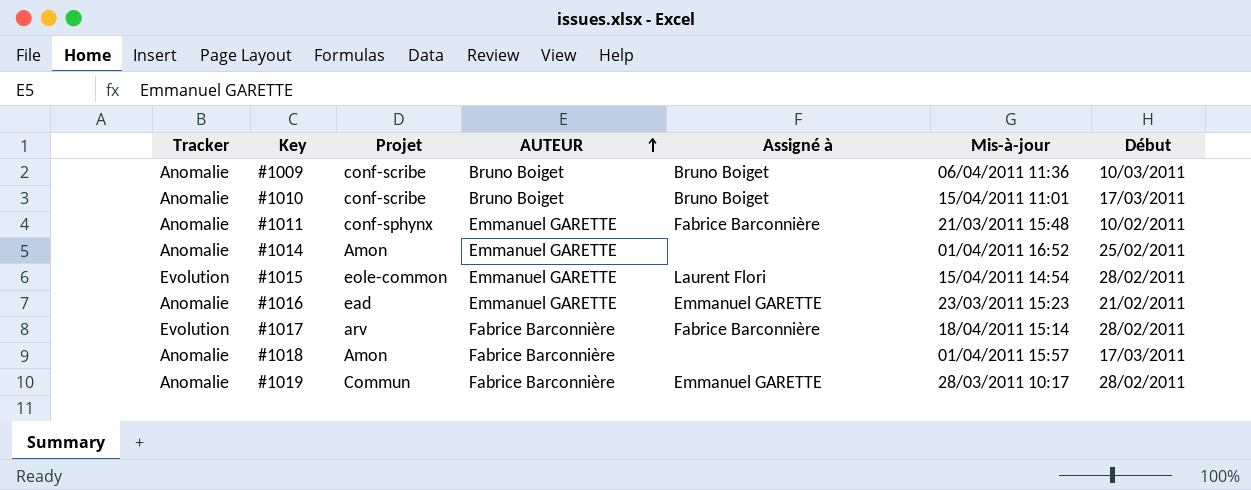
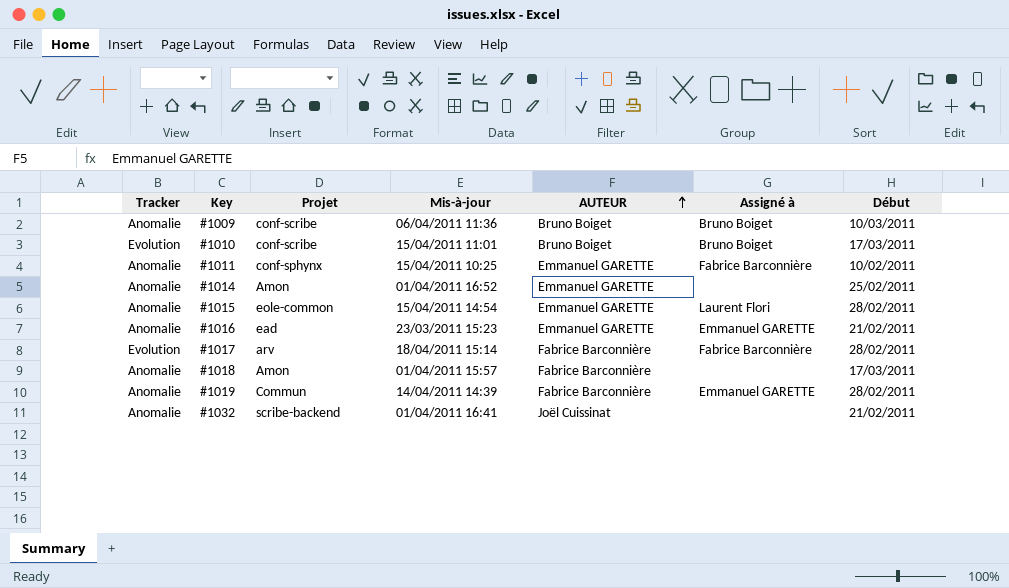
column Mis-à-jour | position: 6 -> 4
#1010 | Tracker: Anomalie -> Evolution
#1011 | Mis-à-jour: 21/03/2011 15:48 -> 15/04/2011 10:25
#1015 | Tracker: Evolution -> Anomalie
#1019 | Mis-à-jour: 28/03/2011 10:17 -> 14/04/2011 14:39
row #1032: none -> Anomalie | scribe-backend | 01/04/2011 16:41 | Joël Cuissinat | none | 21/02/2011

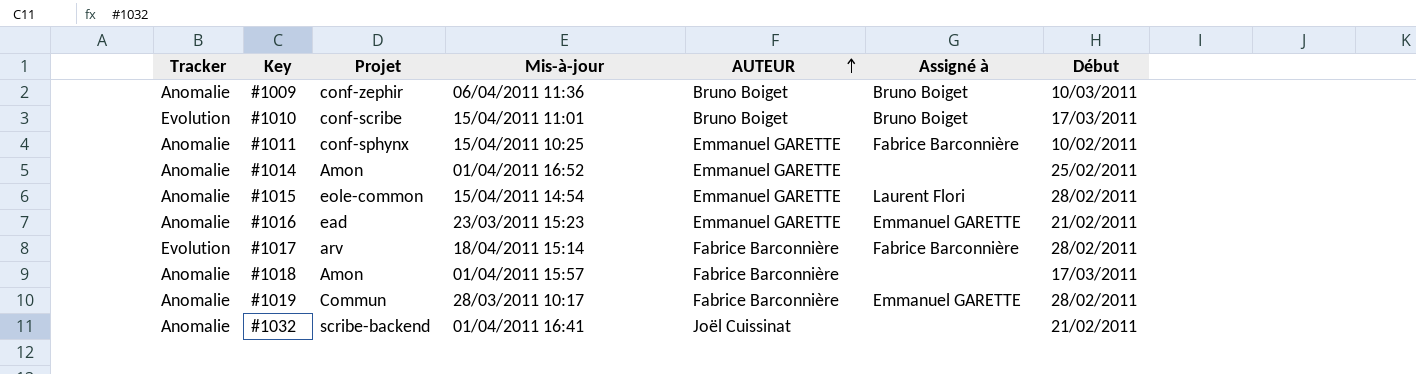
#1009 | Projet: conf-scribe -> conf-zephir
#1019 | Mis-à-jour: 14/04/2011 14:39 -> 28/03/2011 10:17

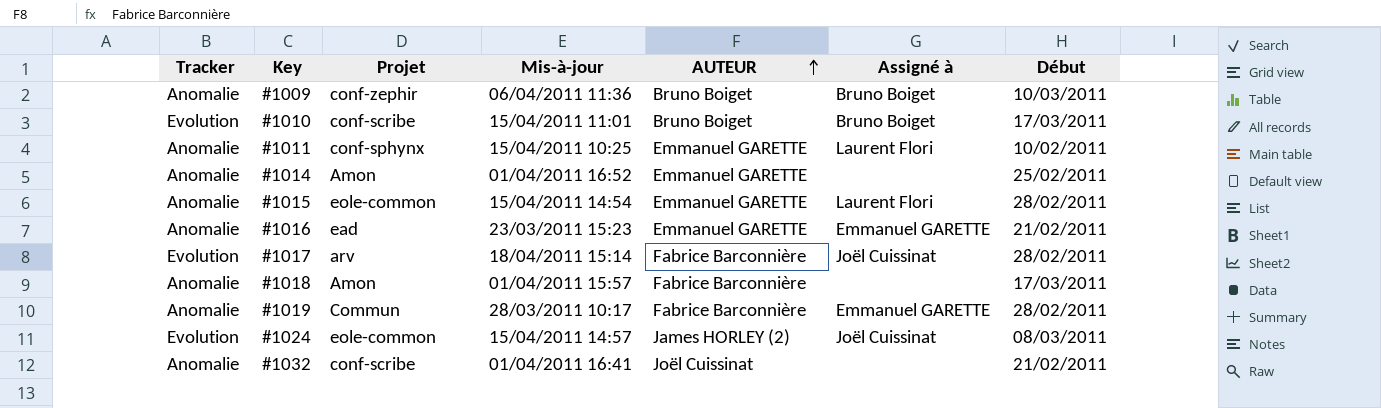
#1011 | Assigné à: Fabrice Barconnière -> Laurent Flori
#1017 | Assigné à: Fabrice Barconnière -> Joël Cuissinat
row #1024: none -> Evolution | eole-common | 15/04/2011 14:57 | James HORLEY (2) | Joël Cuissinat | 08/03/2011
#1032 | Projet: scribe-backend -> conf-scribe

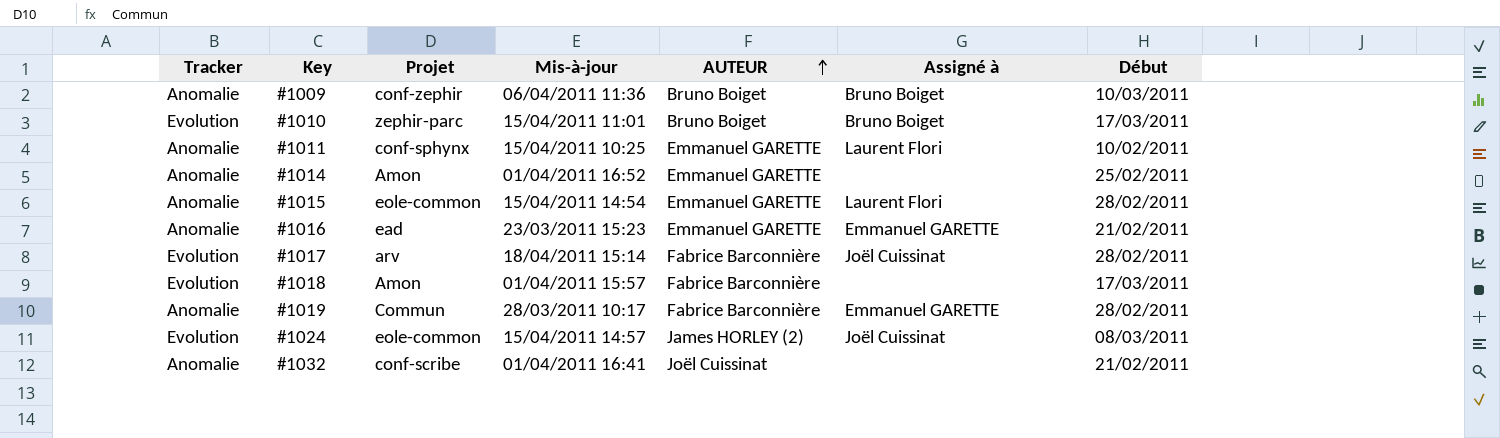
#1010 | Projet: conf-scribe -> zephir-parc
#1018 | Tracker: Anomalie -> Evolution

